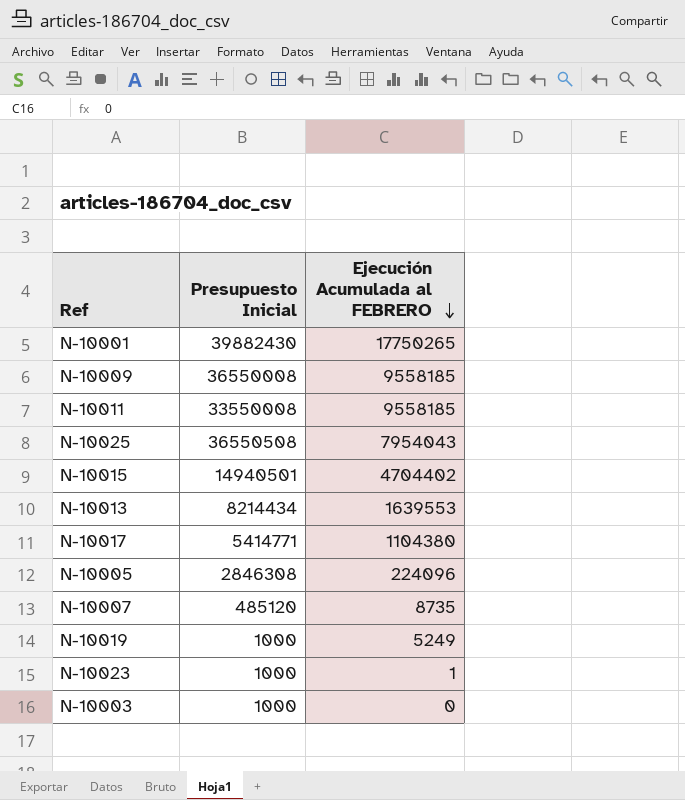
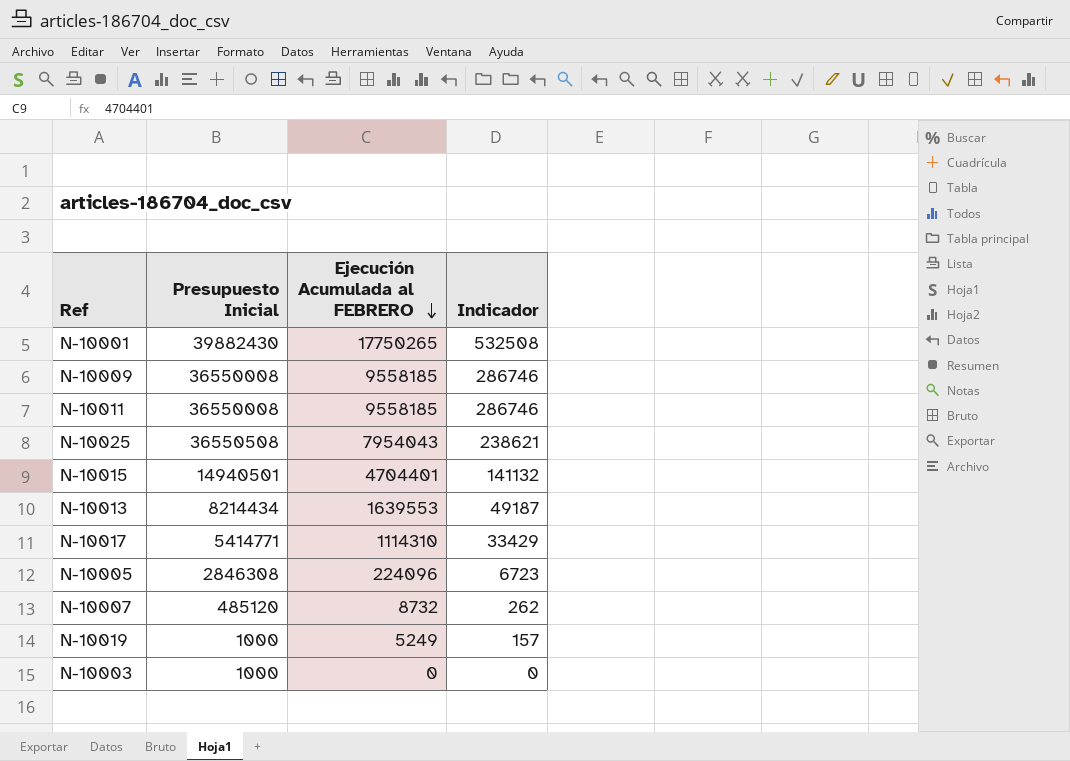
column Indicador | formula: none -> [Ejecución Acumulada al FEBRERO] * 0,03
row N-10023: 1000 | 1 -> none
N-10011 | Presupuesto Inicial: 33550008 -> 36550008
N-10015 | Ejecución Acumulada al FEBRERO: 4704402 -> 4704401
N-10017 | Ejecución Acumulada al FEBRERO: 1104380 -> 1114310
N-10007 | Ejecución Acumulada al FEBRERO: 8735 -> 8732

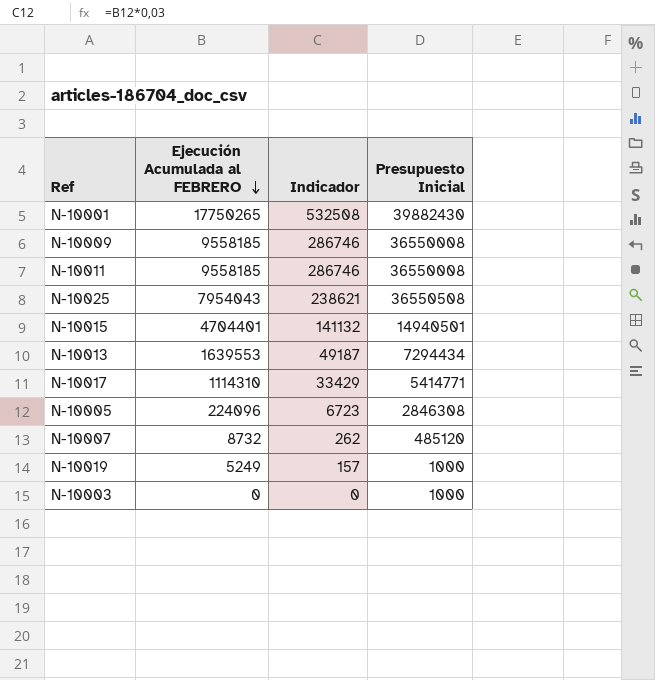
column Presupuesto Inicial | position: 2 -> 4
N-10013 | Presupuesto Inicial: 8214434 -> 7294434

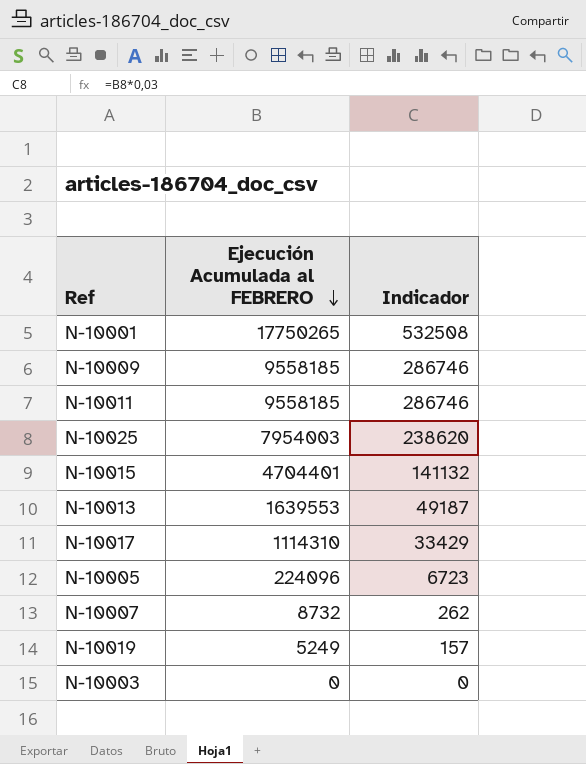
column Presupuesto Inicial | position: 4 -> none
N-10025 | Ejecución Acumulada al FEBRERO: 7954043 -> 7954003
N-10025 | Indicador: 238621 -> 238620

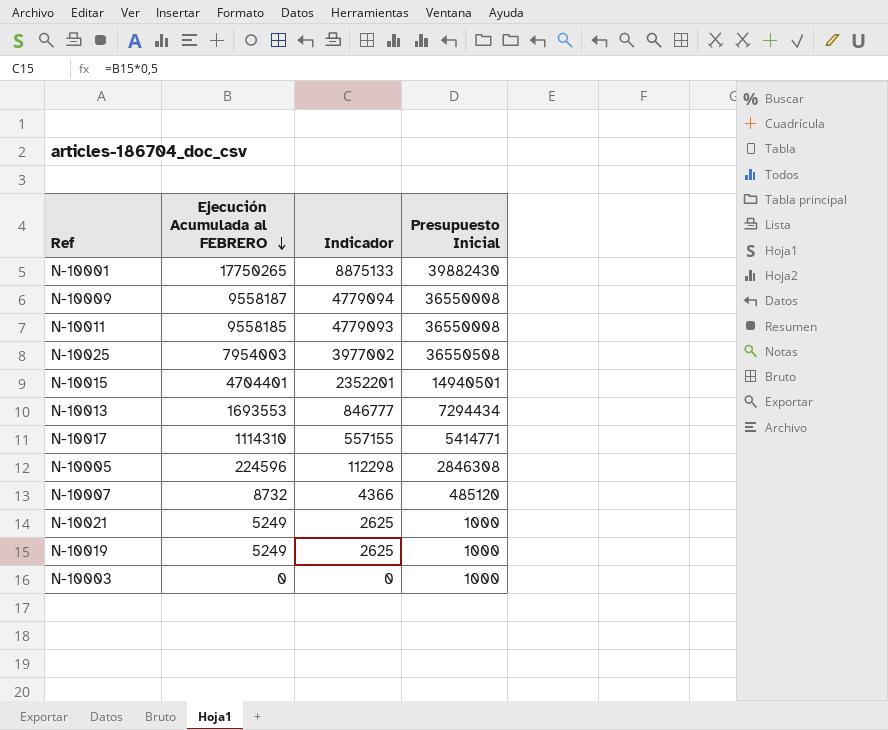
column Indicador | formula: [Ejecución Acumulada al FEBRERO] * 0,03 -> [Ejecución Acumulada al FEBRERO] * 0,5
column Presupuesto Inicial | position: none -> 4
N-10009 | Ejecución Acumulada al FEBRERO: 9558185 -> 9558187
N-10013 | Ejecución Acumulada al FEBRERO: 1639553 -> 1693553
N-10005 | Ejecución Acumulada al FEBRERO: 224096 -> 224596
row N-10021: none -> 5249 | 2625 | 1000

